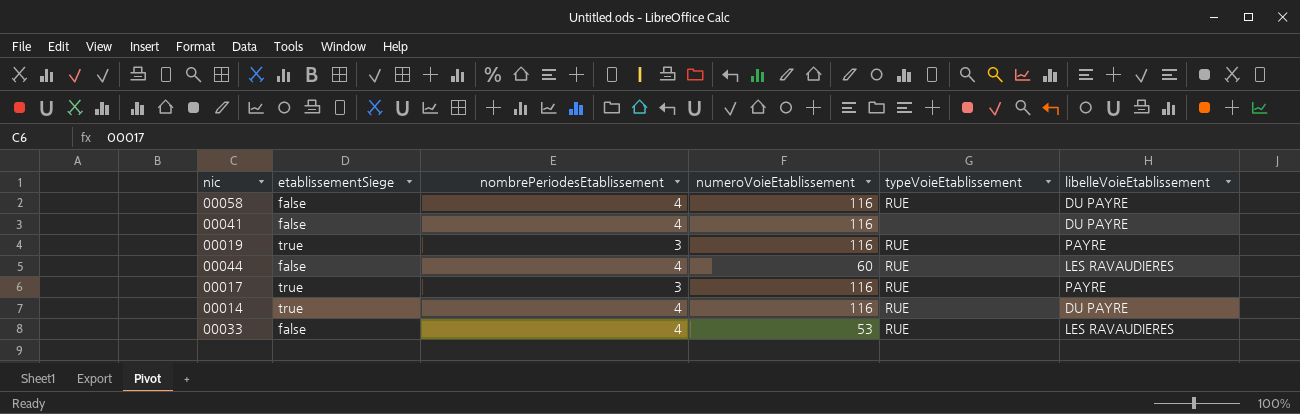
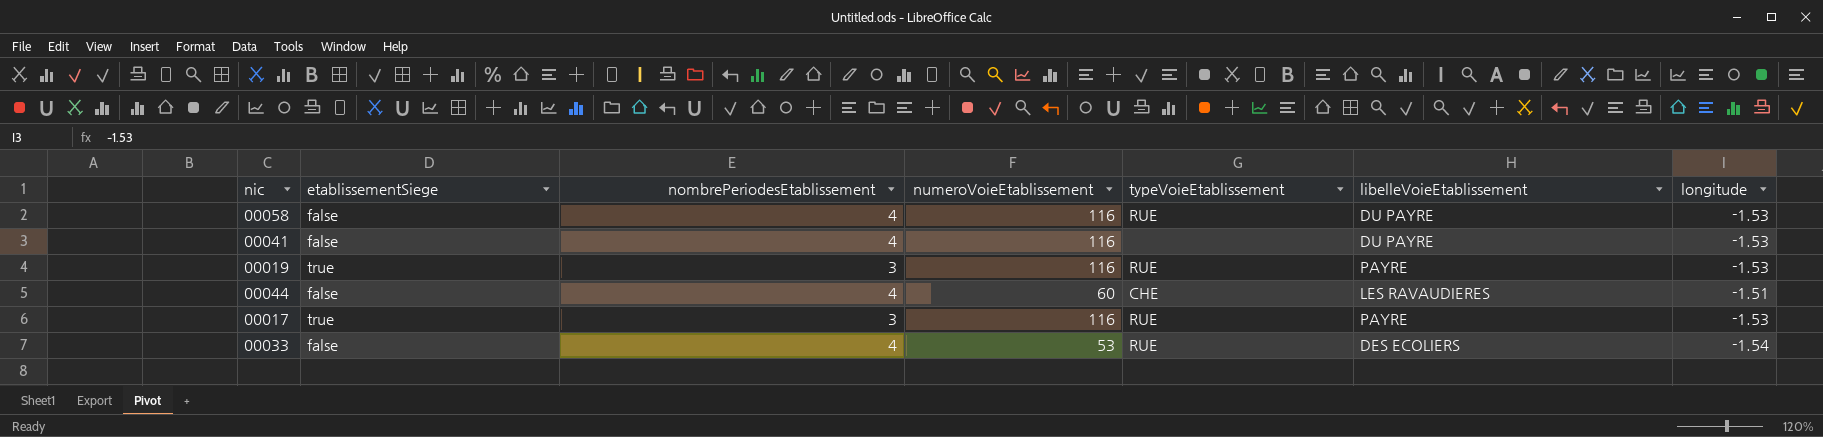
column longitude | position: none -> 7
row 00014: true | 4 | 116 | RUE | DU PAYRE -> none
00044 | typeVoieEtablissement: RUE -> CHE
00033 | libelleVoieEtablissement: LES RAVAUDIERES -> DES ECOLIERS

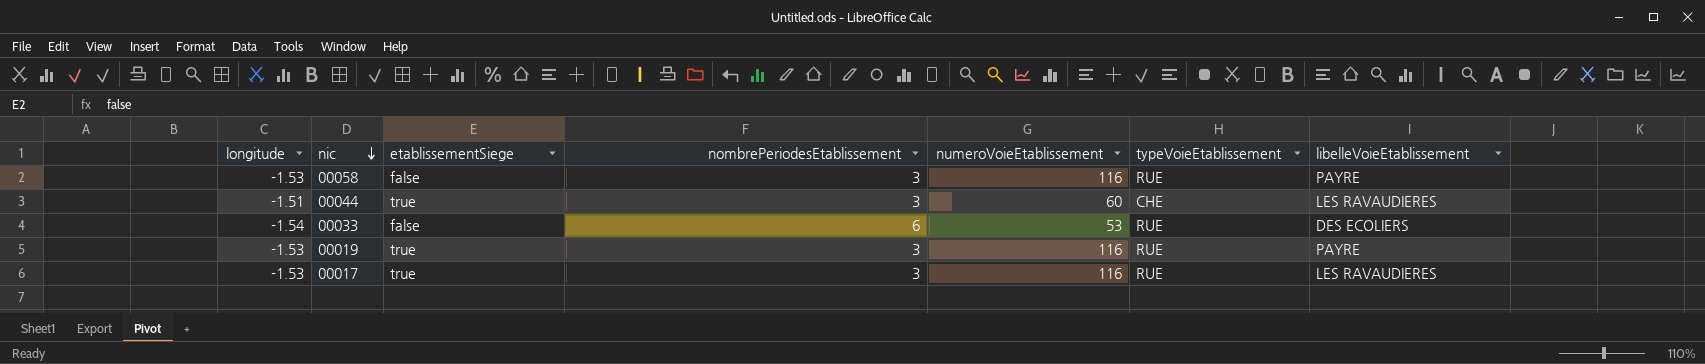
row order: none -> nic descending
column longitude | position: 7 -> 1
row 00041: false | 4 | 116 | none | DU PAYRE | -1.53 -> none
00058 | nombrePeriodesEtablissement: 4 -> 3
00058 | libelleVoieEtablissement: DU PAYRE -> PAYRE
00044 | etablissementSiege: false -> true
00044 | nombrePeriodesEtablissement: 4 -> 3
00033 | nombrePeriodesEtablissement: 4 -> 6
00017 | libelleVoieEtablissement: PAYRE -> LES RAVAUDIERES

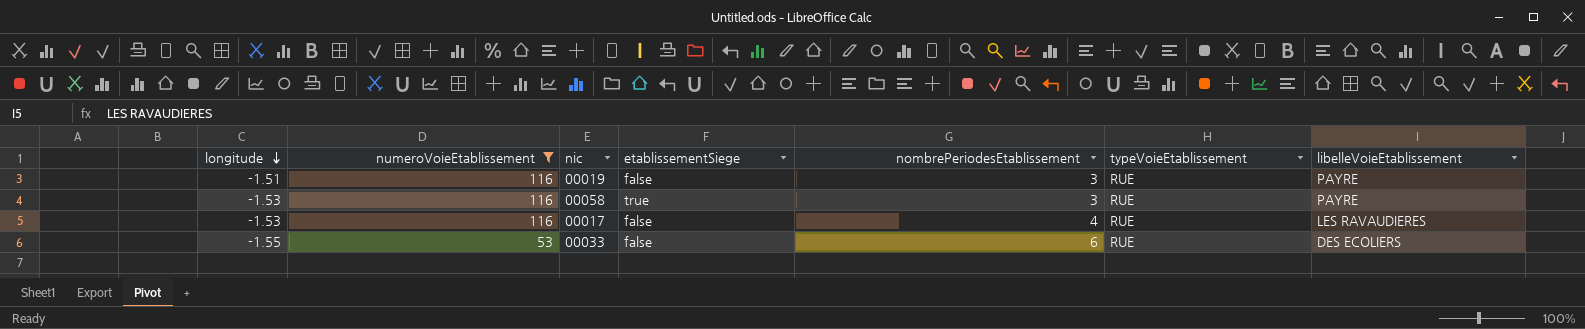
filter: none -> numeroVoieEtablissement != 60
row order: nic descending -> longitude descending
column numeroVoieEtablissement | position: 5 -> 2
00019 | longitude: -1.53 -> -1.51
00019 | etablissementSiege: true -> false
00058 | etablissementSiege: false -> true
00017 | etablissementSiege: true -> false
00017 | nombrePeriodesEtablissement: 3 -> 4
00033 | longitude: -1.54 -> -1.55

